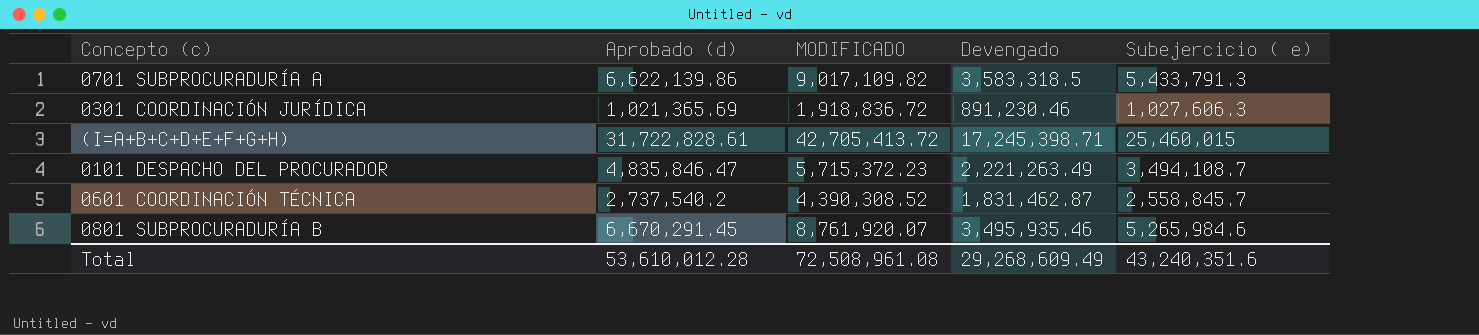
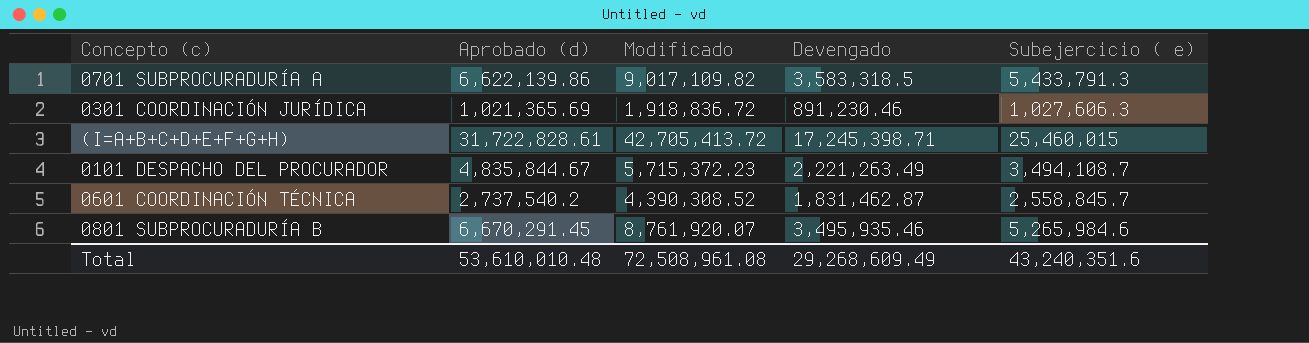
column name: MODIFICADO -> Modificado
0101 DESPACHO DEL PROCURADOR | Aprobado (d): 4,835,846.47 -> 4,835,844.67
Total | Aprobado (d): 53,610,012.28 -> 53,610,010.48

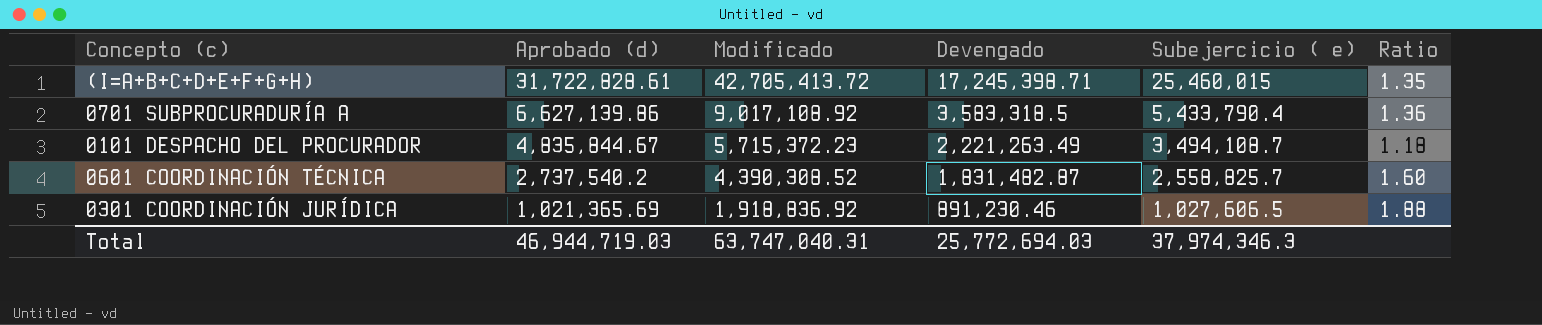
row order: none -> Aprobado (d) descending
column Ratio | formula: none -> [Modificado] / [Aprobado (d)]
row 0801 SUBPROCURADURÍA B: 6,670,291.45 | 8,761,920.07 | 3,495,935.46 | 5,265,984.6 -> none
0701 SUBPROCURADURÍA A | Aprobado (d): 6,622,139.86 -> 6,627,139.86
0701 SUBPROCURADURÍA A | Modificado: 9,017,109.82 -> 9,017,108.92
0701 SUBPROCURADURÍA A | Subejercicio ( e): 5,433,791.3 -> 5,433,790.4
0601 COORDINACIÓN TÉCNICA | Devengado: 1,831,462.87 -> 1,831,482.87
0601 COORDINACIÓN TÉCNICA | Subejercicio ( e): 2,558,845.7 -> 2,558,825.7
0301 COORDINACIÓN JURÍDICA | Modificado: 1,918,836.72 -> 1,918,836.92
0301 COORDINACIÓN JURÍDICA | Subejercicio ( e): 1,027,606.3 -> 1,027,606.5
Total | Aprobado (d): 53,610,010.48 -> 46,944,719.03
Total | Modificado: 72,508,961.08 -> 63,747,040.31
Total | Devengado: 29,268,609.49 -> 25,772,694.03
Total | Subejercicio ( e): 43,240,351.6 -> 37,974,346.3

